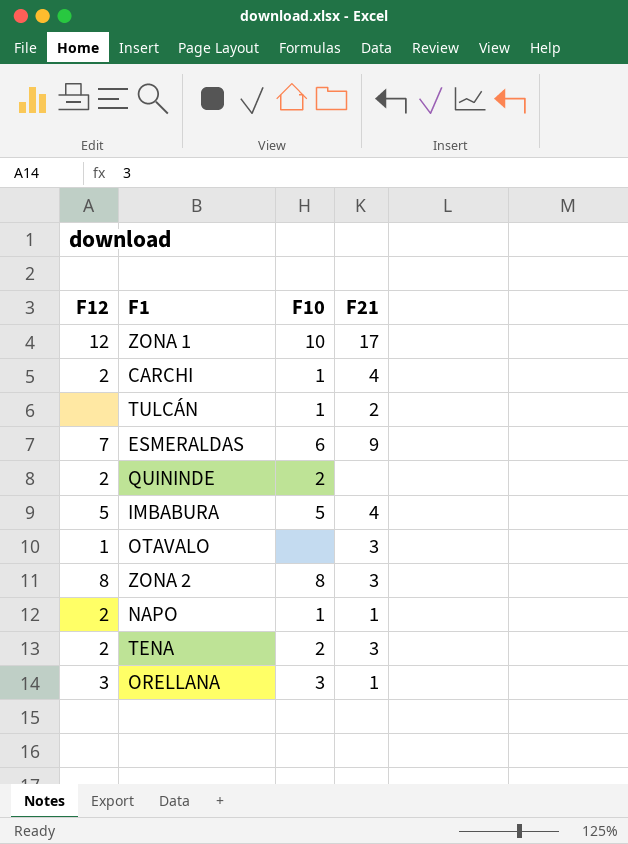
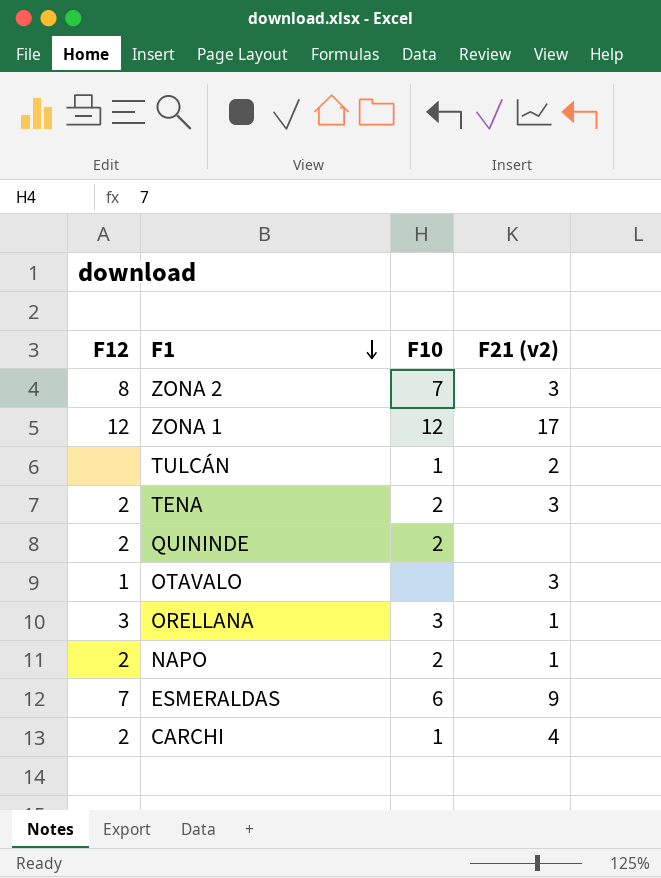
row order: none -> F1 descending
column name: F21 -> F21 (v2)
row IMBABURA: 5 | 5 | 4 -> none
ZONA 2 | F10: 8 -> 7
ZONA 1 | F10: 10 -> 12
NAPO | F10: 1 -> 2

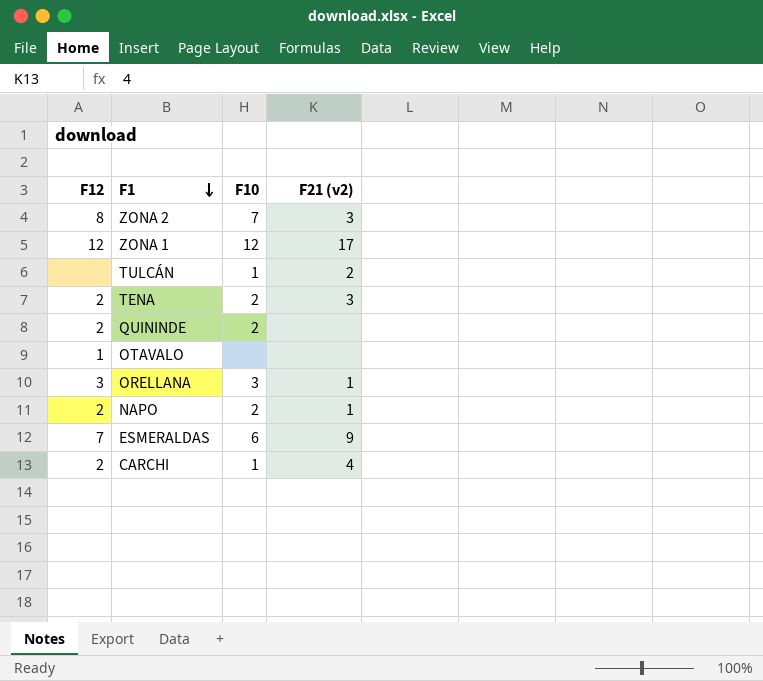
OTAVALO | F21 (v2): 3 -> none

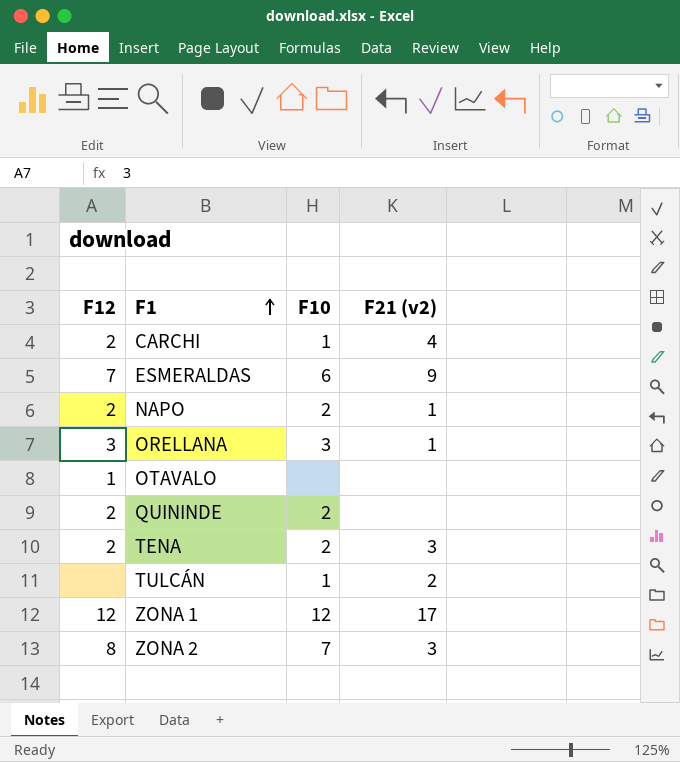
row order: F1 descending -> F1 ascending

